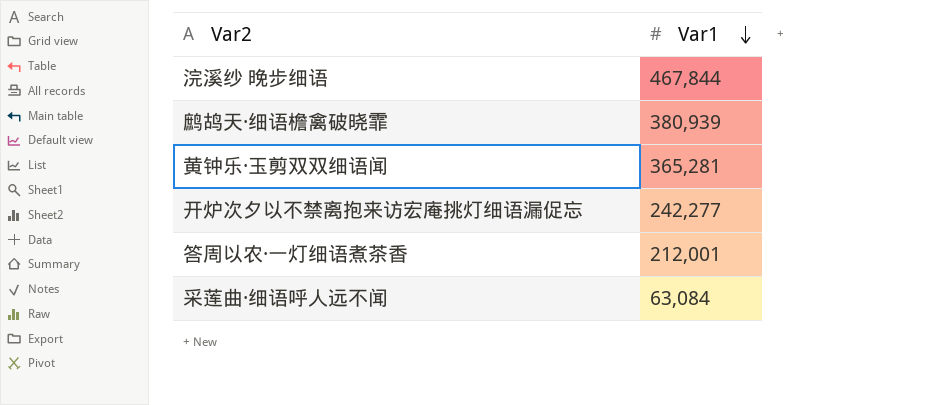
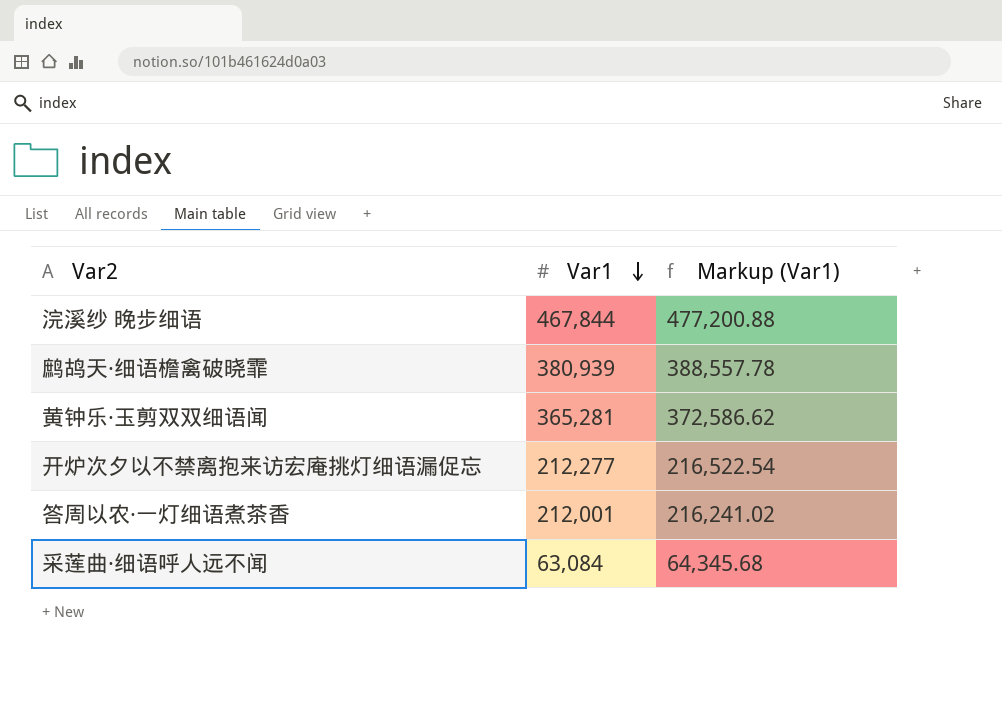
column Markup (Var1) | formula: none -> [Var1] * 1.02
开炉次夕以不禁离抱来访宏庵挑灯细语漏促忘 | Var1: 242,277 -> 212,277

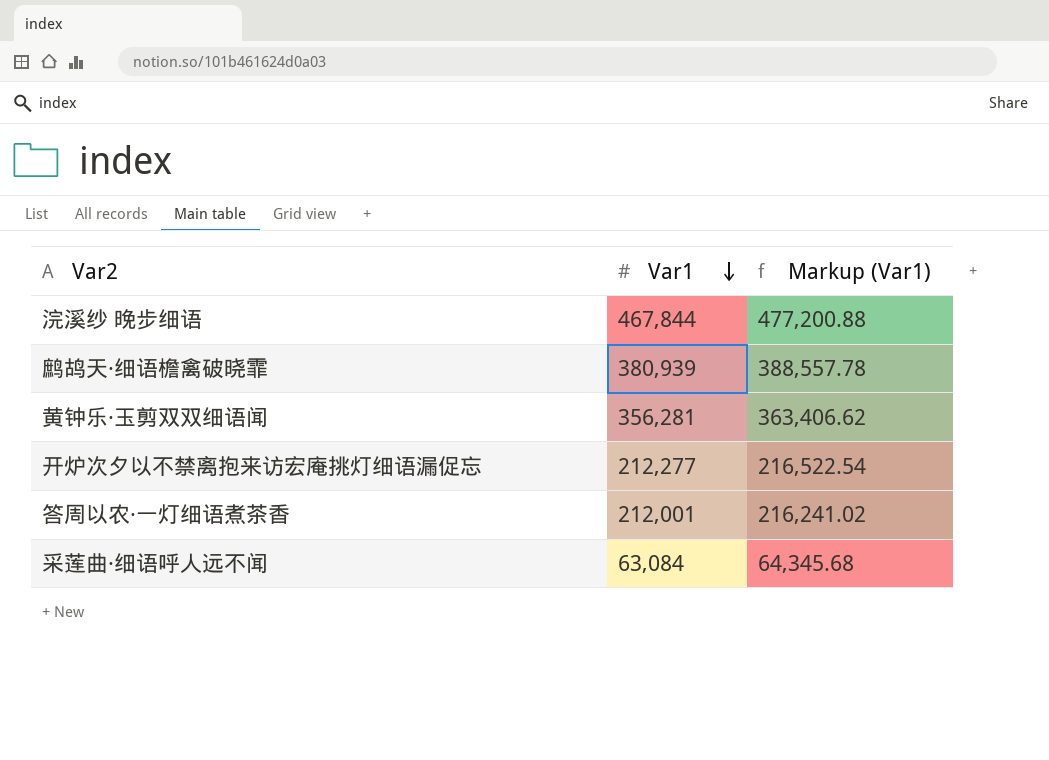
黄钟乐·玉剪双双细语闻 | Var1: 365,281 -> 356,281
黄钟乐·玉剪双双细语闻 | Markup (Var1): 372,586.62 -> 363,406.62

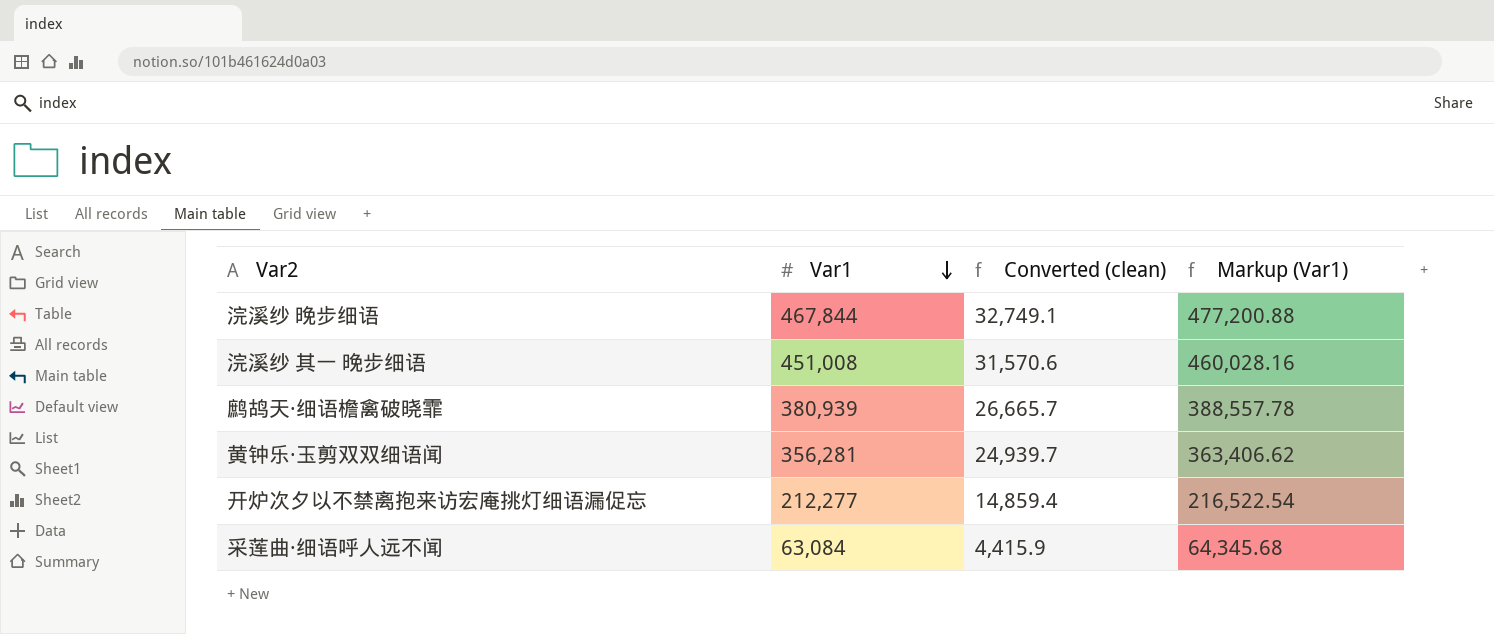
column Converted (clean) | formula: none -> [Var1] * 0.07
row 答周以农·一灯细语煮茶香: 212,001 | 216,241.02 -> none
row 浣溪纱 其一 晚步细语: none -> 451,008 | 31,570.6 | 460,028.16

